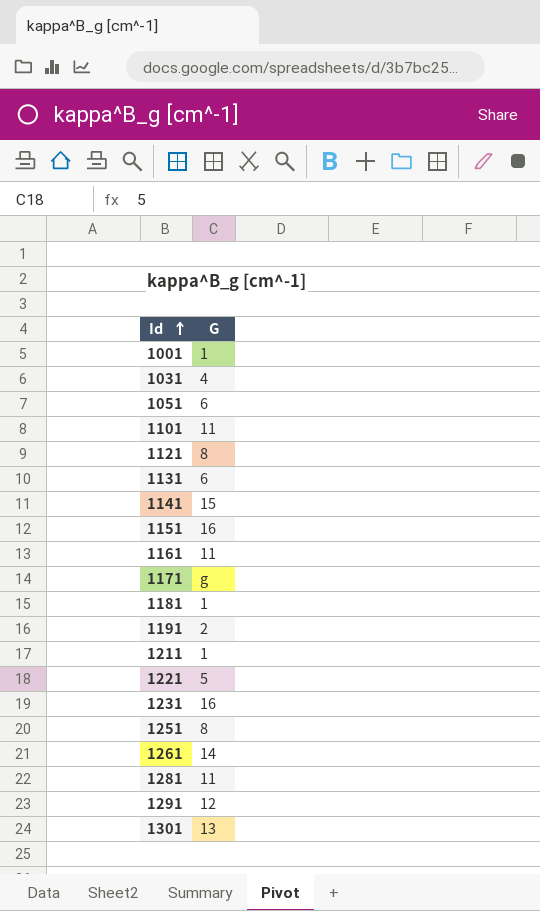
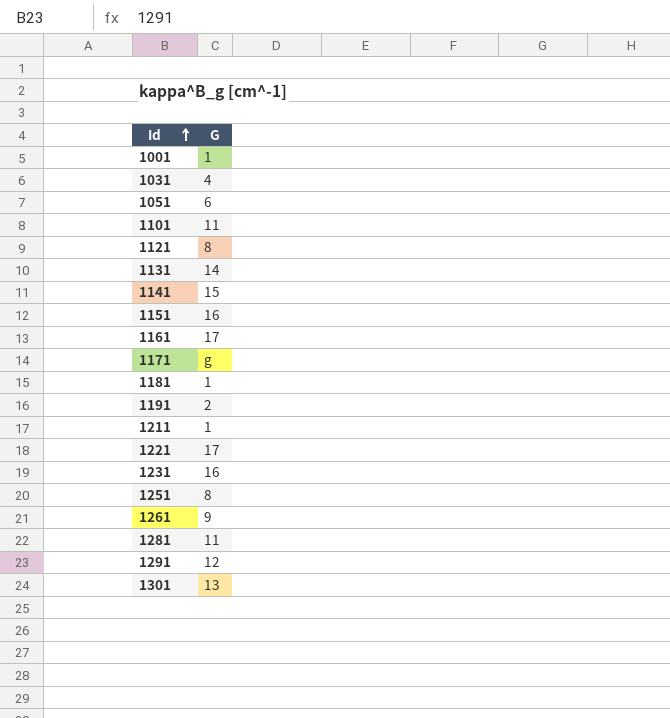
1131 | G: 6 -> 14
1161 | G: 11 -> 17
1221 | G: 5 -> 17
1261 | G: 14 -> 9

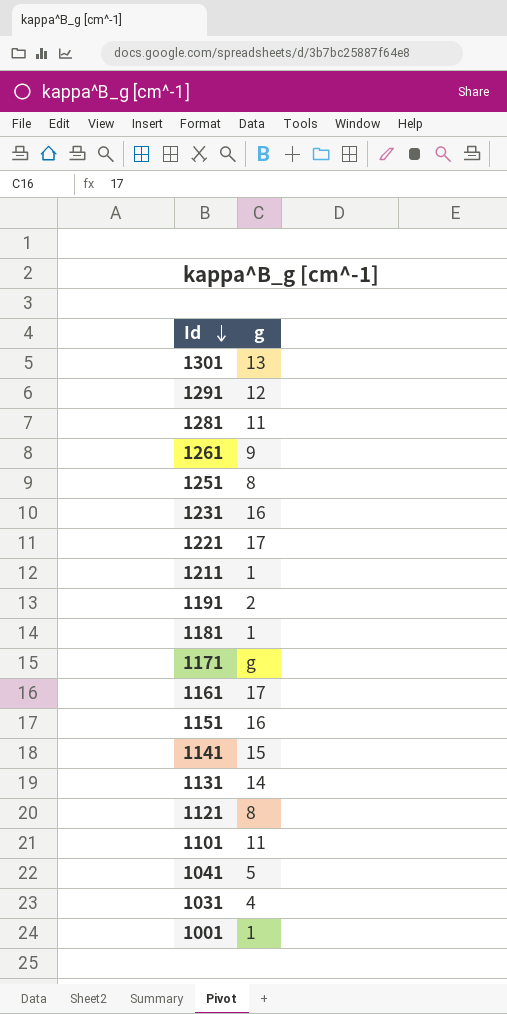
row order: Id ascending -> Id descending
column name: G -> g
row 1051: 6 -> none
row 1041: none -> 5

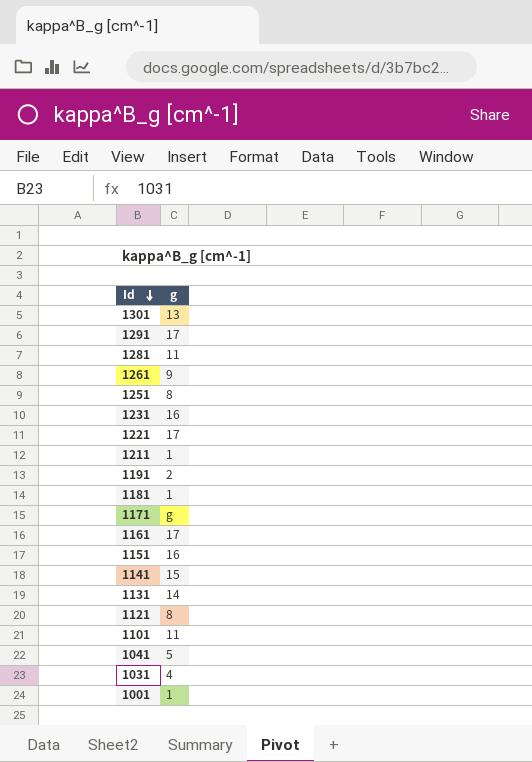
1291 | g: 12 -> 17

